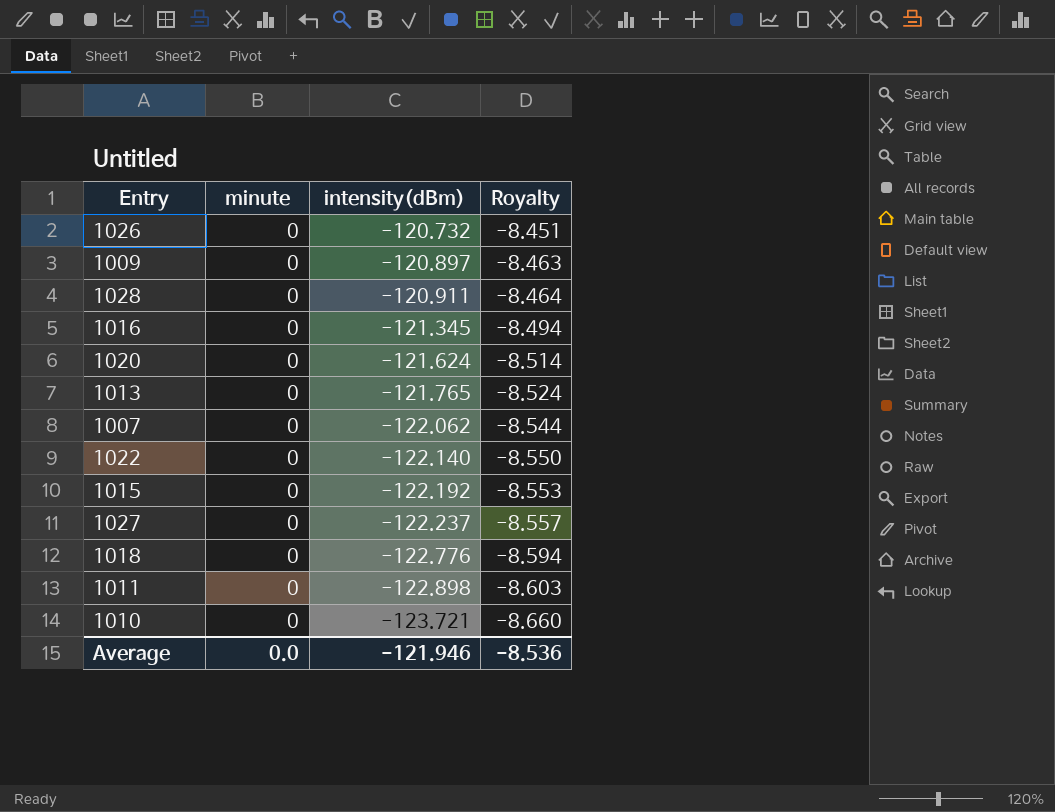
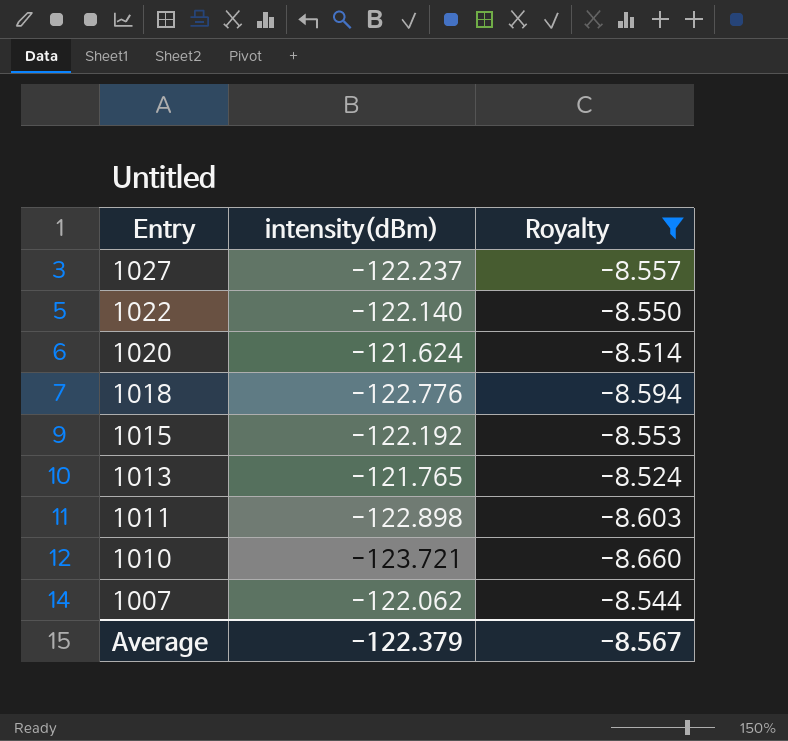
filter: none -> Royalty <= -8.514
row order: intensity(dBm) descending -> Entry descending
column minute | position: 2 -> none
Average | intensity(dBm): -121.946 -> -122.379
Average | Royalty: -8.536 -> -8.567

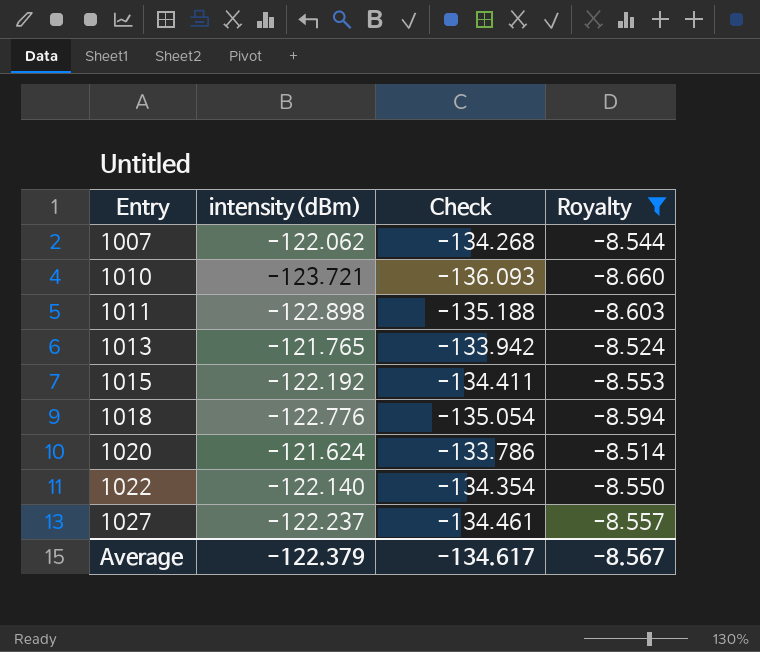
row order: Entry descending -> Entry ascending
column Check | formula: none -> [intensity(dBm)] * 1.1

